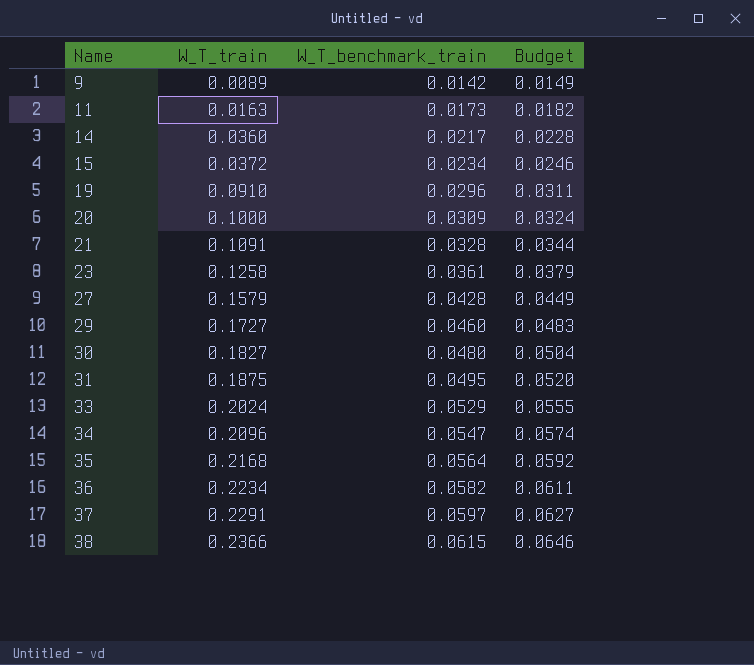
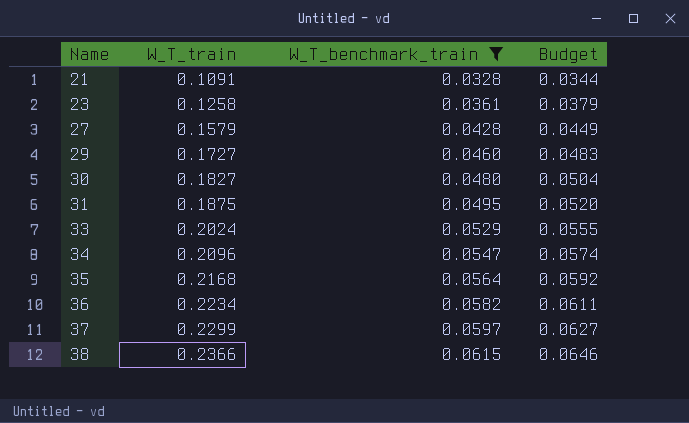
filter: none -> W_T_benchmark_train >= 0.0328
37 | W_T_train: 0.2291 -> 0.2299

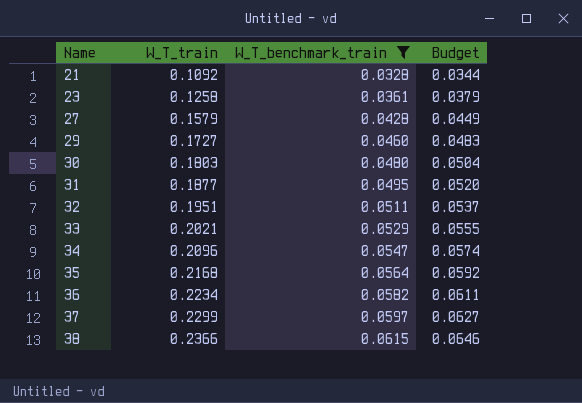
21 | W_T_train: 0.1091 -> 0.1092
30 | W_T_train: 0.1827 -> 0.1803
31 | W_T_train: 0.1875 -> 0.1877
row 32: none -> 0.1951 | 0.0511 | 0.0537
33 | W_T_train: 0.2024 -> 0.2021

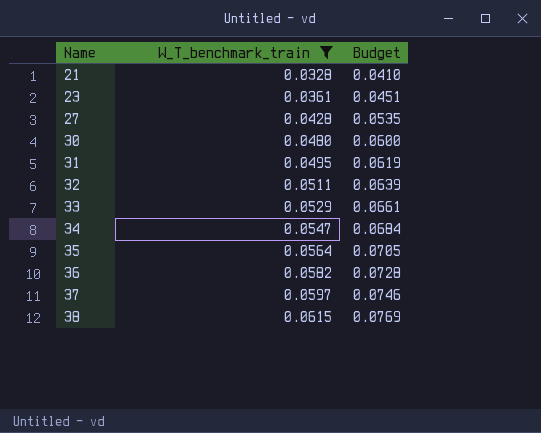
column W_T_train | position: 2 -> none
column Budget | formula: [W_T_benchmark_train] * 1.05 -> [W_T_benchmark_train] * 1.25
row 29: 0.1727 | 0.0460 | 0.0483 -> none

